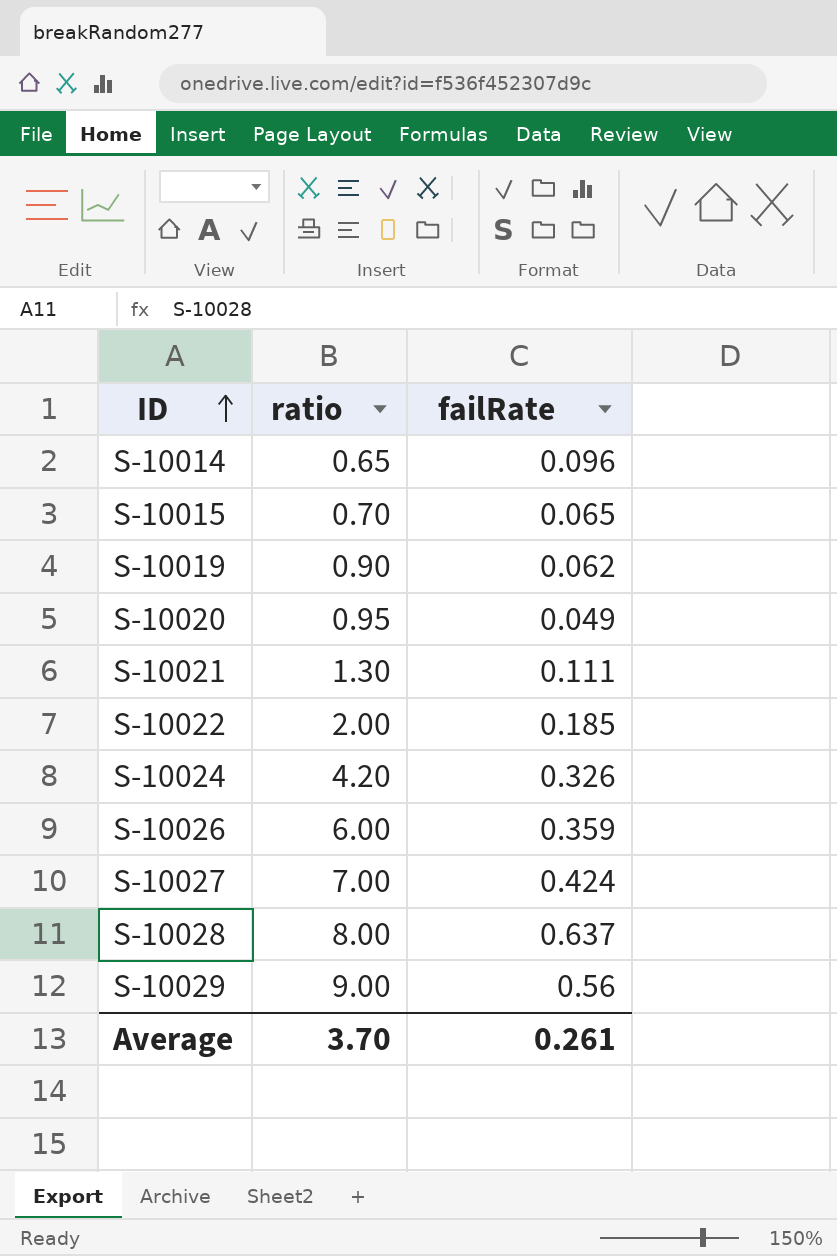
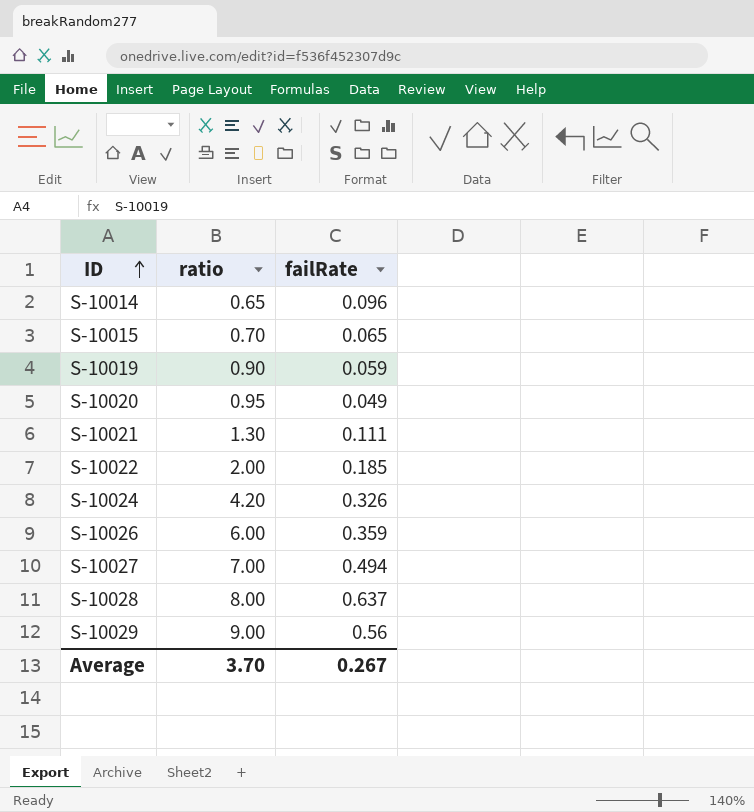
S-10019 | failRate: 0.062 -> 0.059
S-10027 | failRate: 0.424 -> 0.494
Average | failRate: 0.261 -> 0.267

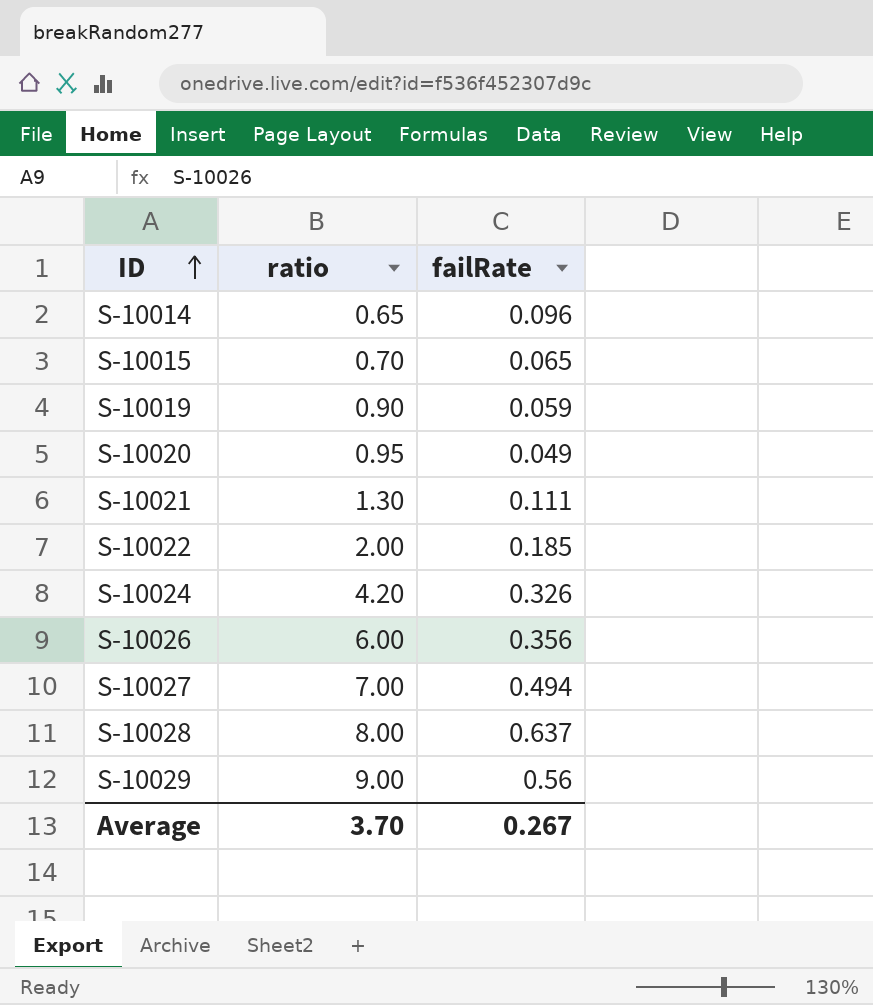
S-10026 | failRate: 0.359 -> 0.356

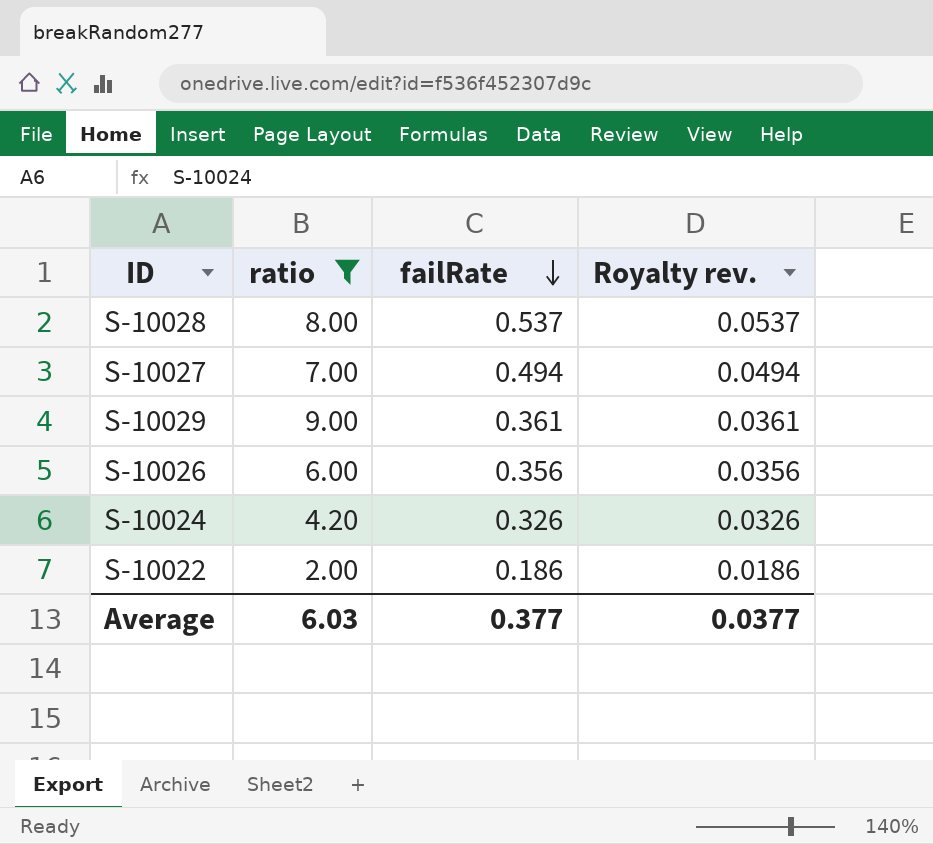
filter: none -> ratio >= 2.00
row order: ID ascending -> failRate descending
column Royalty rev. | formula: none -> [failRate] * 0.1
S-10028 | failRate: 0.637 -> 0.537
S-10029 | failRate: 0.56 -> 0.361
S-10022 | failRate: 0.185 -> 0.186
Average | ratio: 3.70 -> 6.03
Average | failRate: 0.267 -> 0.377

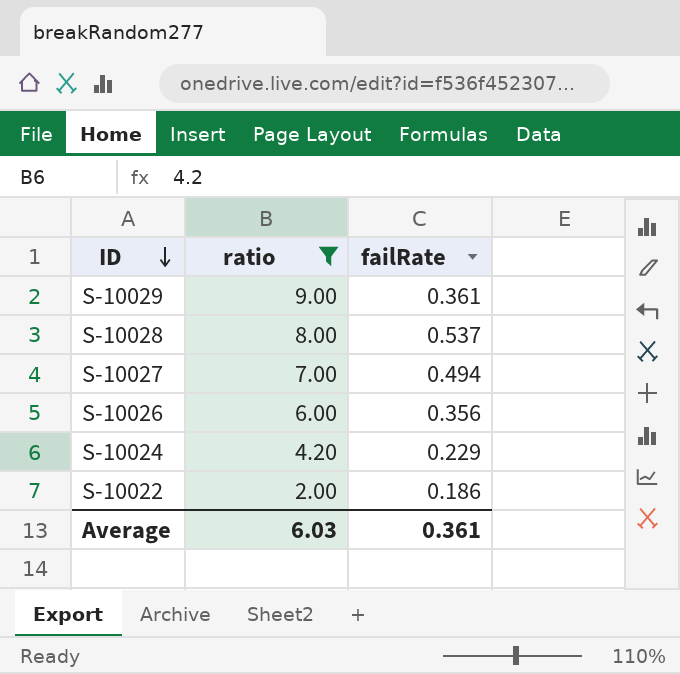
row order: failRate descending -> ID descending
column Royalty rev. | formula: [failRate] * 0.1 -> none
S-10024 | failRate: 0.326 -> 0.229
Average | failRate: 0.377 -> 0.361

